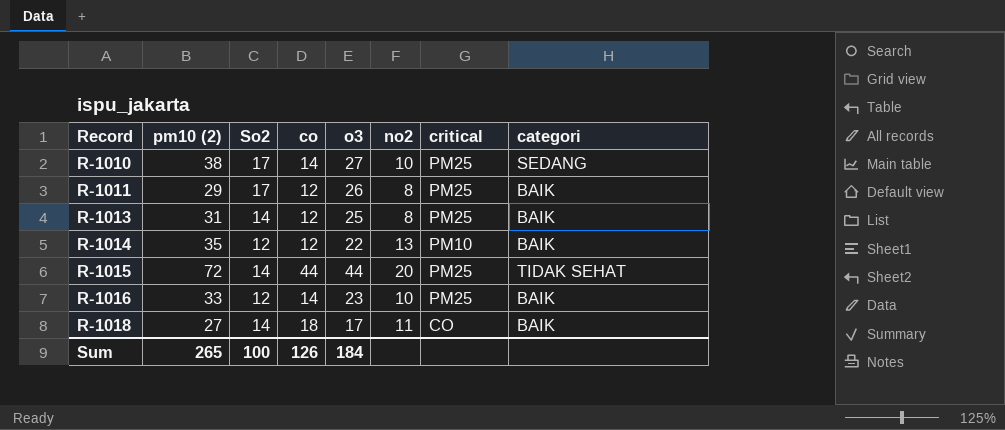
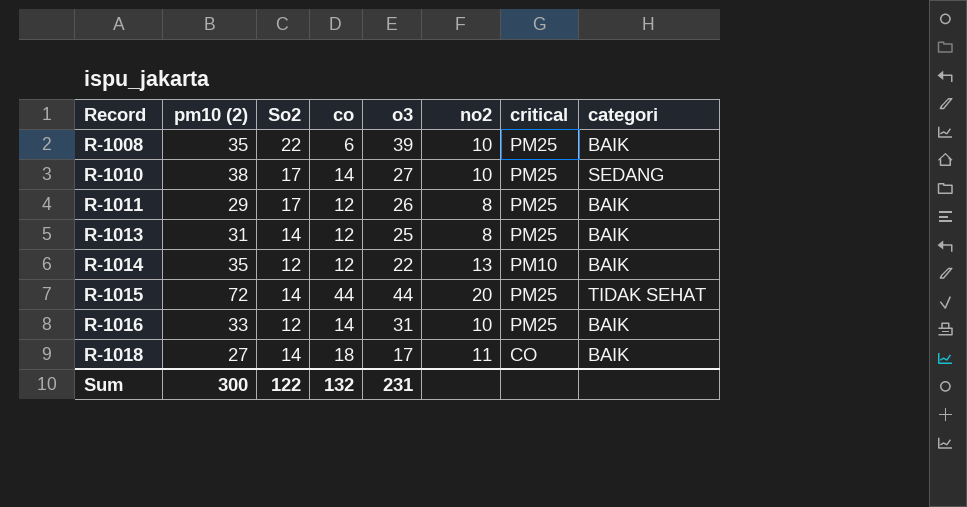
row R-1008: none -> 35 | 22 | 6 | 39 | 10 | PM25 | BAIK
R-1016 | o3: 23 -> 31
Sum | pm10 (2): 265 -> 300
Sum | So2: 100 -> 122
Sum | co: 126 -> 132
Sum | o3: 184 -> 231

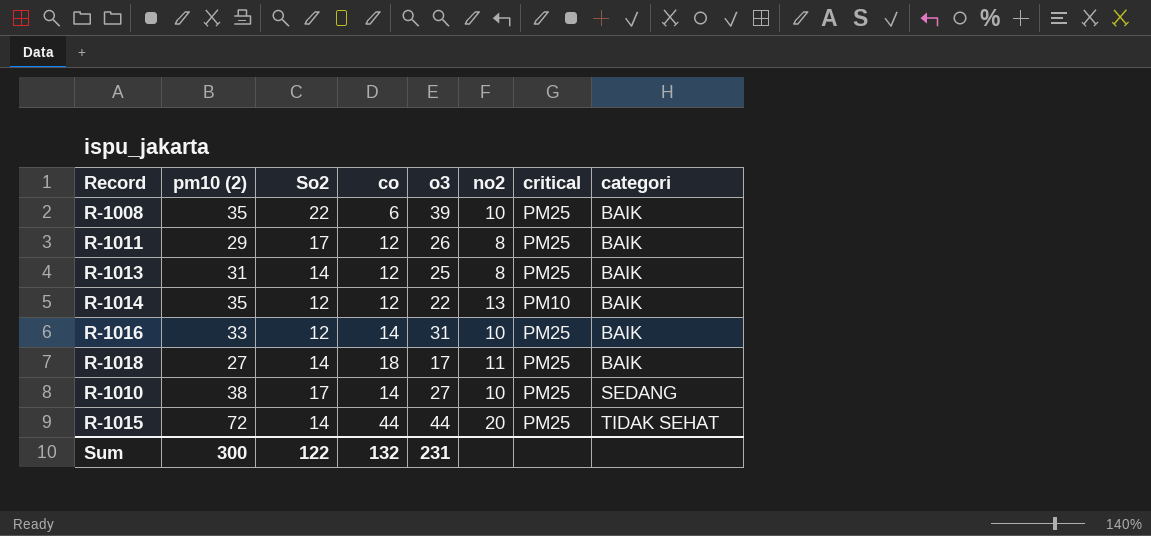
row order: Record ascending -> categori ascending
R-1018 | critical: CO -> PM25

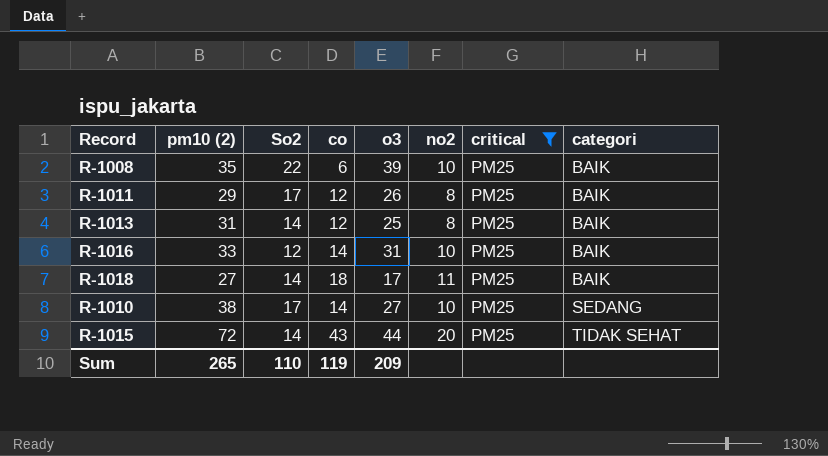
filter: none -> critical = PM25
R-1015 | co: 44 -> 43
Sum | pm10 (2): 300 -> 265
Sum | So2: 122 -> 110
Sum | co: 132 -> 119
Sum | o3: 231 -> 209

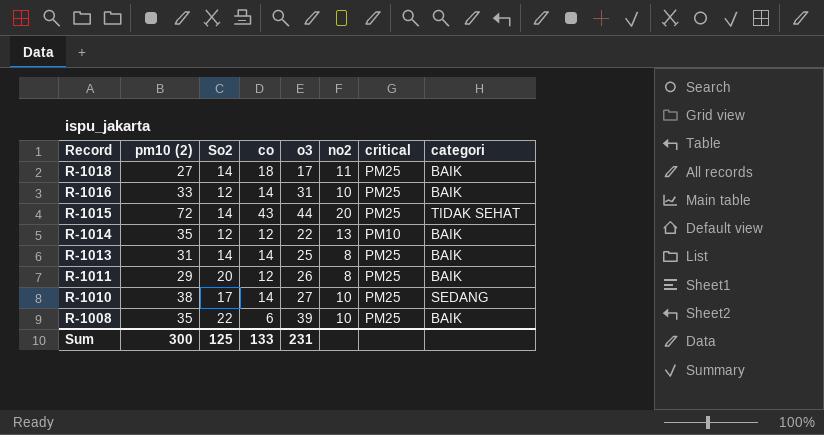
filter: critical = PM25 -> none
row order: categori ascending -> Record descending
R-1013 | co: 12 -> 14
R-1011 | So2: 17 -> 20
Sum | pm10 (2): 265 -> 300
Sum | So2: 110 -> 125
Sum | co: 119 -> 133
Sum | o3: 209 -> 231

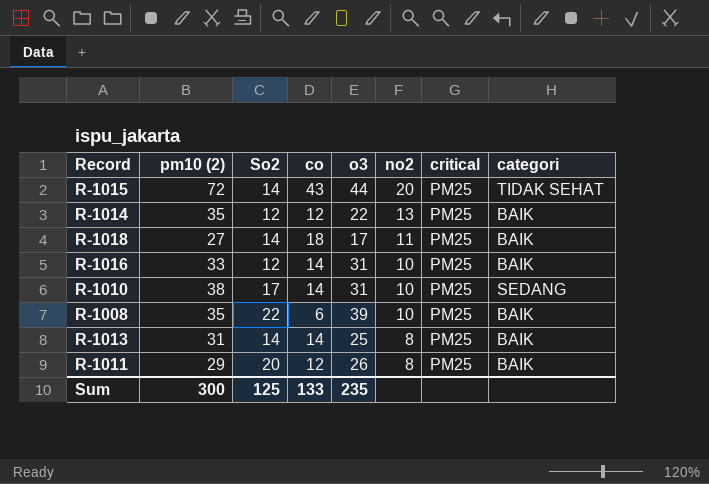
row order: Record descending -> no2 descending
R-1014 | critical: PM10 -> PM25
R-1010 | o3: 27 -> 31
Sum | o3: 231 -> 235

